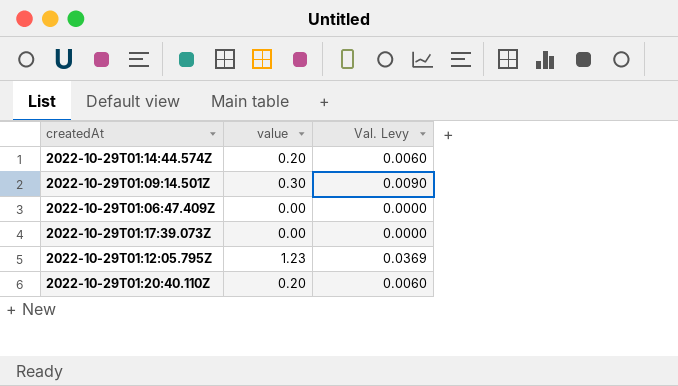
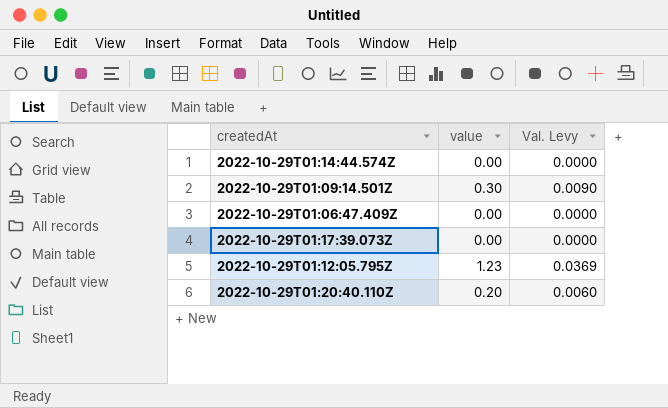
2022-10-29T01:14:44.574Z | value: 0.20 -> 0.00
2022-10-29T01:14:44.574Z | Val. Levy: 0.0060 -> 0.0000

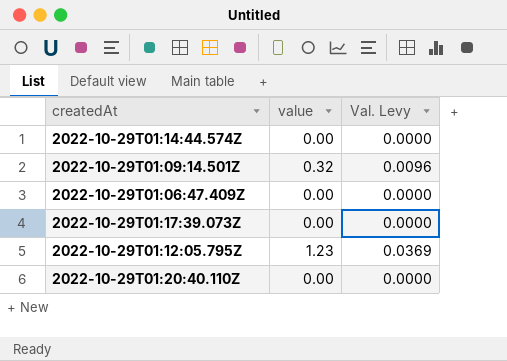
2022-10-29T01:09:14.501Z | value: 0.30 -> 0.32
2022-10-29T01:09:14.501Z | Val. Levy: 0.0090 -> 0.0096
2022-10-29T01:20:40.110Z | value: 0.20 -> 0.00
2022-10-29T01:20:40.110Z | Val. Levy: 0.0060 -> 0.0000

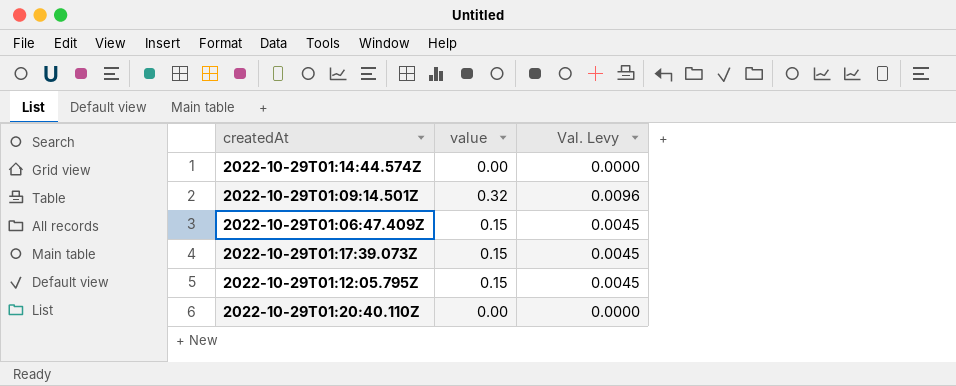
2022-10-29T01:06:47.409Z | value: 0.00 -> 0.15
2022-10-29T01:06:47.409Z | Val. Levy: 0.0000 -> 0.0045
2022-10-29T01:17:39.073Z | value: 0.00 -> 0.15
2022-10-29T01:17:39.073Z | Val. Levy: 0.0000 -> 0.0045
2022-10-29T01:12:05.795Z | value: 1.23 -> 0.15
2022-10-29T01:12:05.795Z | Val. Levy: 0.0369 -> 0.0045

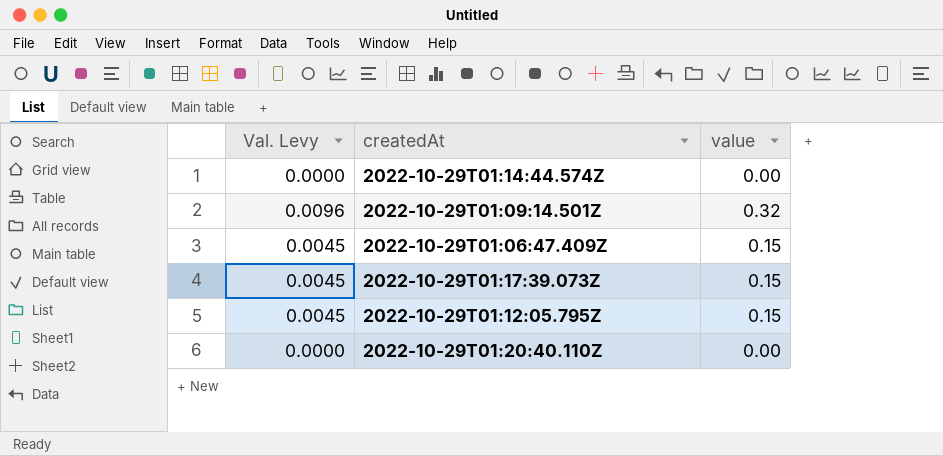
column Val. Levy | position: 3 -> 1

